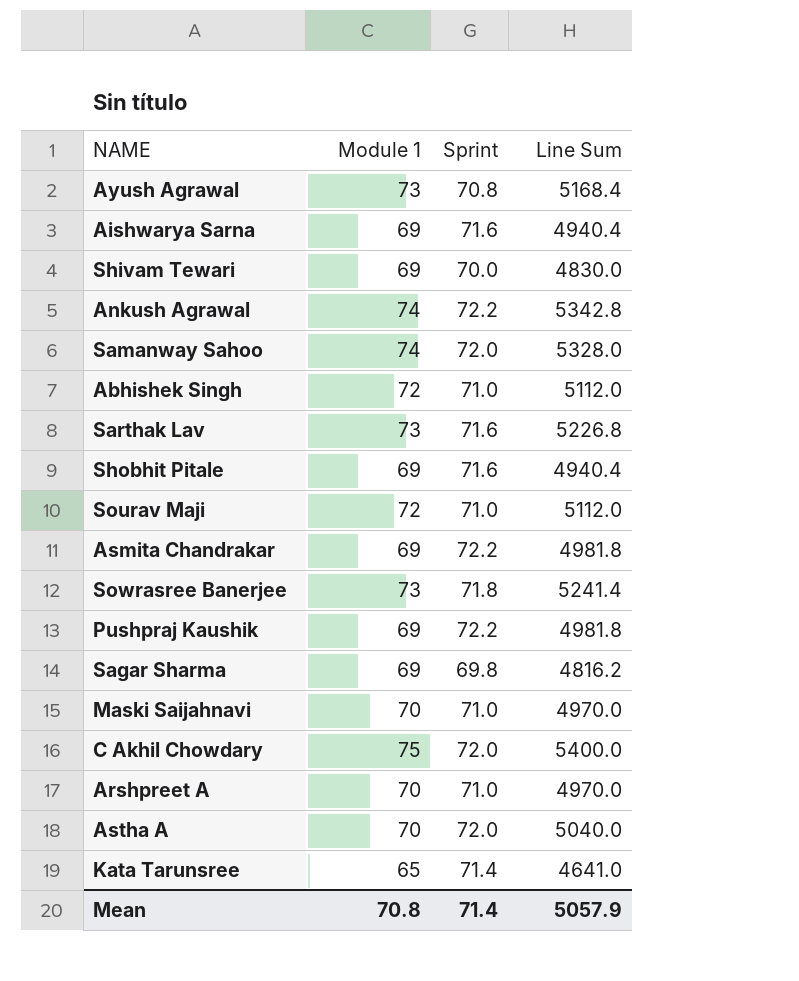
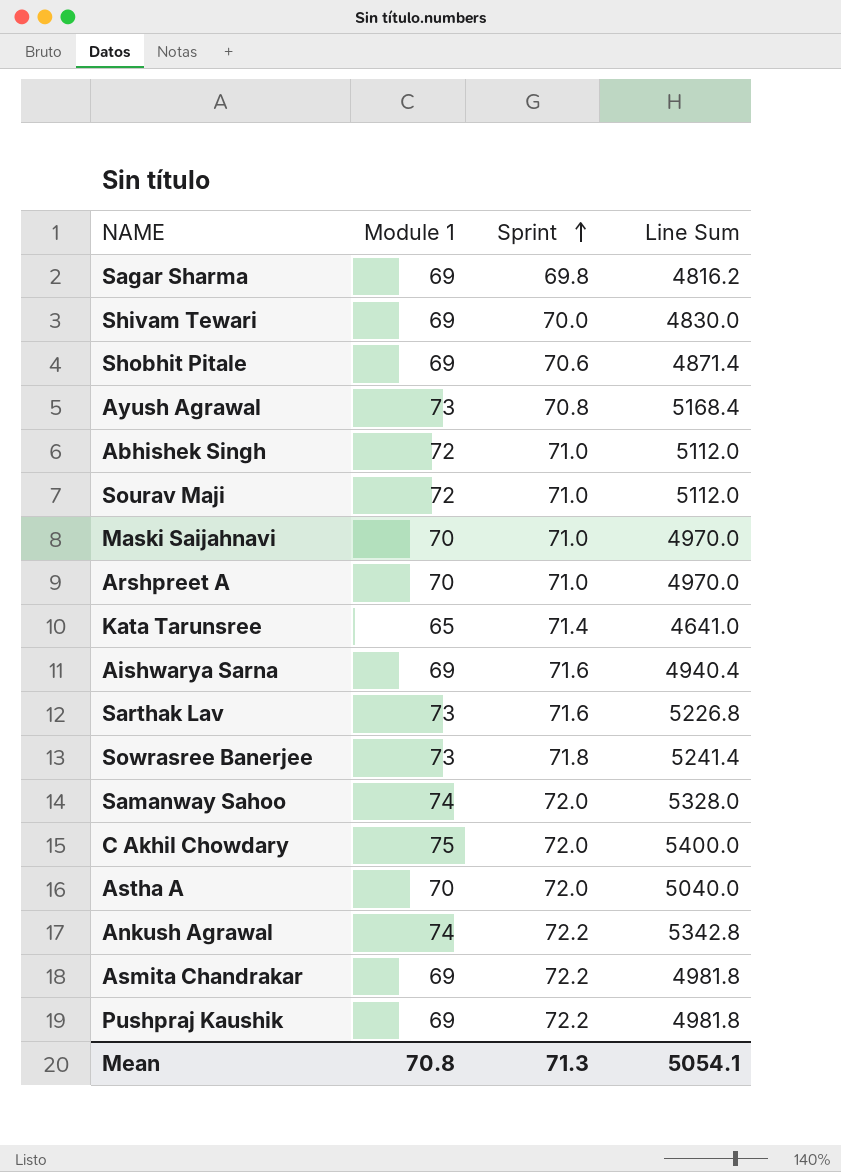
row order: none -> Sprint ascending
Shobhit Pitale | Sprint: 71.6 -> 70.6
Shobhit Pitale | Line Sum: 4940.4 -> 4871.4
Mean | Sprint: 71.4 -> 71.3
Mean | Line Sum: 5057.9 -> 5054.1

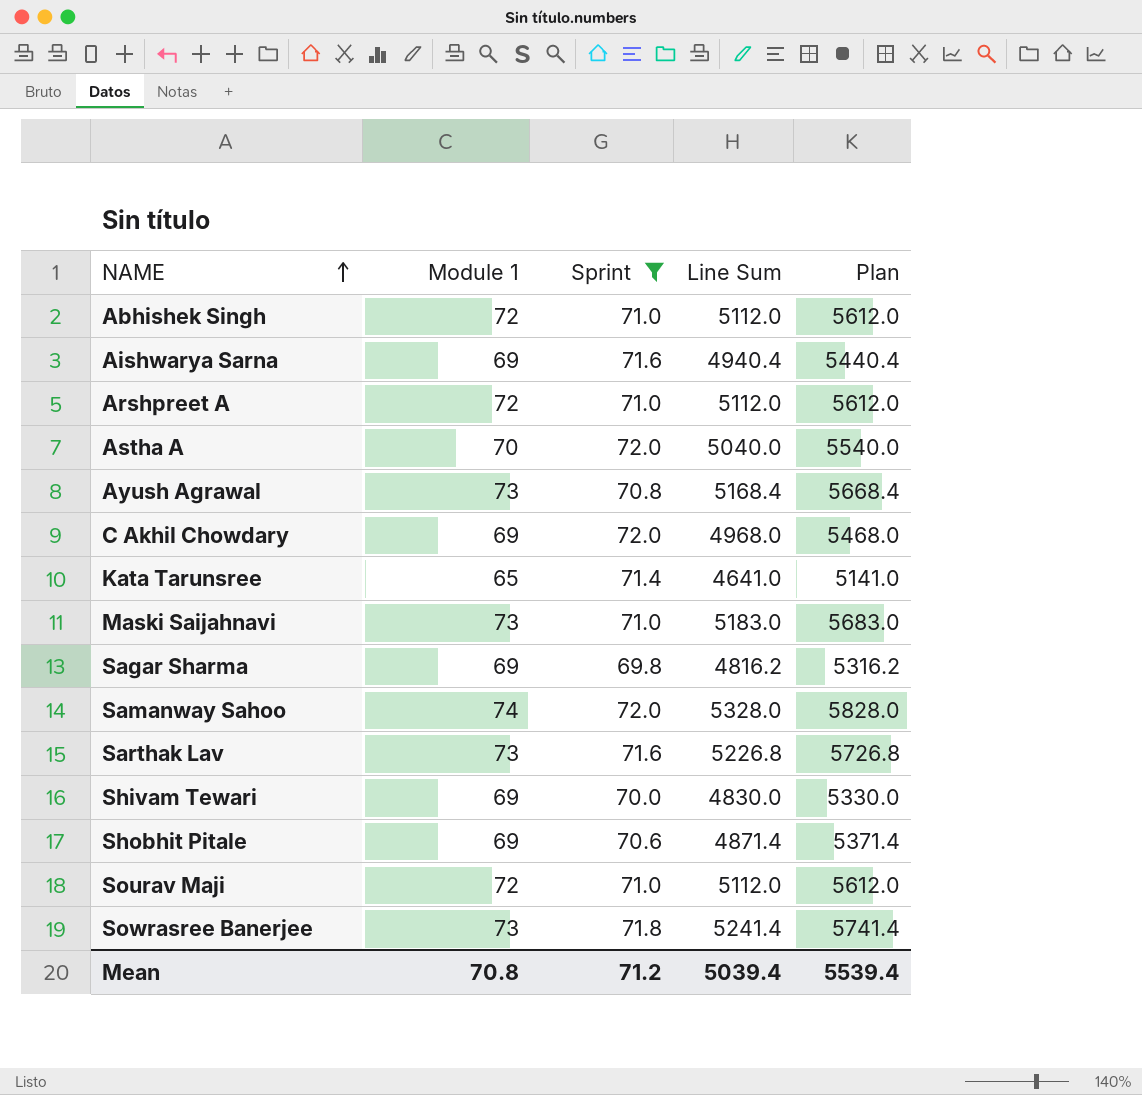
filter: none -> Sprint != 72.2
row order: Sprint ascending -> NAME ascending
column Plan | formula: none -> [Line Sum] + 500
Arshpreet A | Module 1: 70 -> 72
Arshpreet A | Line Sum: 4970.0 -> 5112.0
C Akhil Chowdary | Module 1: 75 -> 69
C Akhil Chowdary | Line Sum: 5400.0 -> 4968.0
Maski Saijahnavi | Module 1: 70 -> 73
Maski Saijahnavi | Line Sum: 4970.0 -> 5183.0
Mean | Sprint: 71.3 -> 71.2
Mean | Line Sum: 5054.1 -> 5039.4

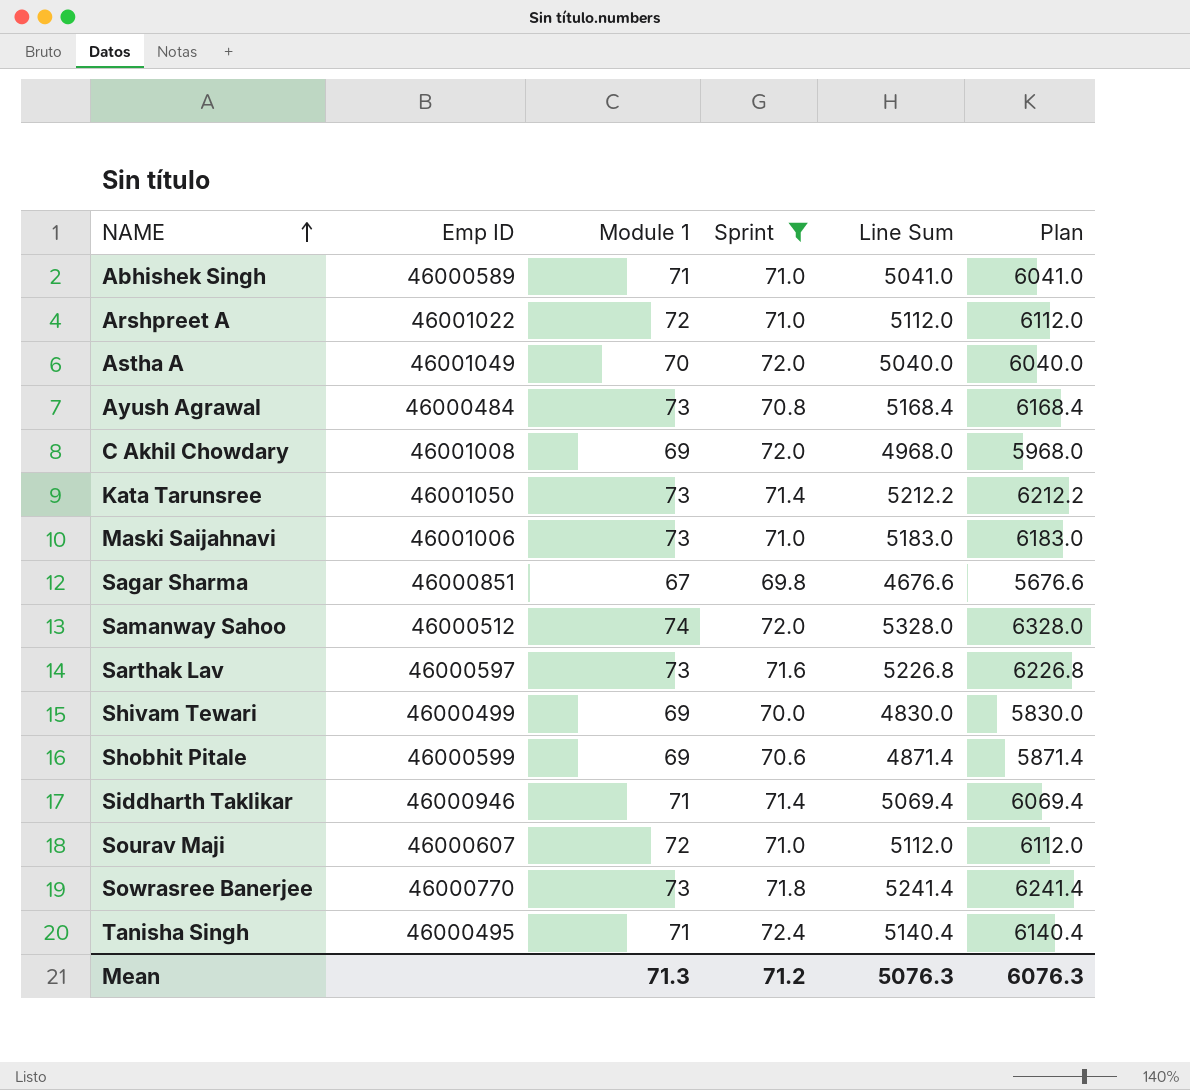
column Emp ID | position: none -> 2
column Plan | formula: [Line Sum] + 500 -> [Line Sum] + 1000
row Aishwarya Sarna: 69 | 71.6 | 4940.4 | 5440.4 -> none
Abhishek Singh | Module 1: 72 -> 71
Abhishek Singh | Line Sum: 5112.0 -> 5041.0
Kata Tarunsree | Module 1: 65 -> 73
Kata Tarunsree | Line Sum: 4641.0 -> 5212.2
Sagar Sharma | Module 1: 69 -> 67
Sagar Sharma | Line Sum: 4816.2 -> 4676.6
row Siddharth Taklikar: none -> 46000946 | 71 | 71.4 | 5069.4 | 6069.4
row Tanisha Singh: none -> 46000495 | 71 | 72.4 | 5140.4 | 6140.4
Mean | Module 1: 70.8 -> 71.3
Mean | Line Sum: 5039.4 -> 5076.3
Mean | Plan: 5539.4 -> 6076.3

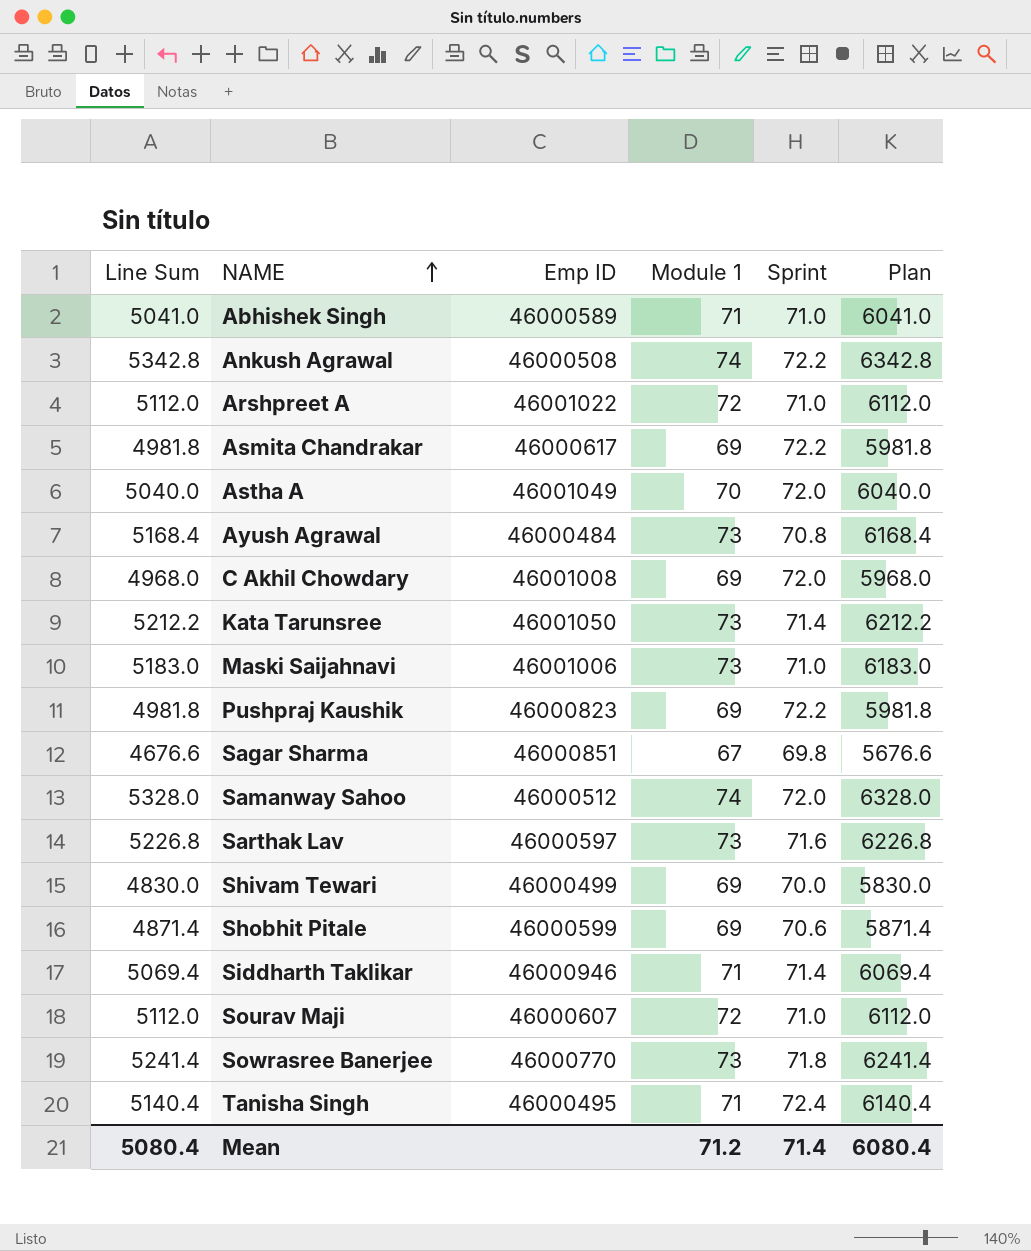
filter: Sprint != 72.2 -> none
column Line Sum | position: 5 -> 1
Mean | Line Sum: 5076.3 -> 5080.4
Mean | Module 1: 71.3 -> 71.2
Mean | Sprint: 71.2 -> 71.4
Mean | Plan: 6076.3 -> 6080.4

